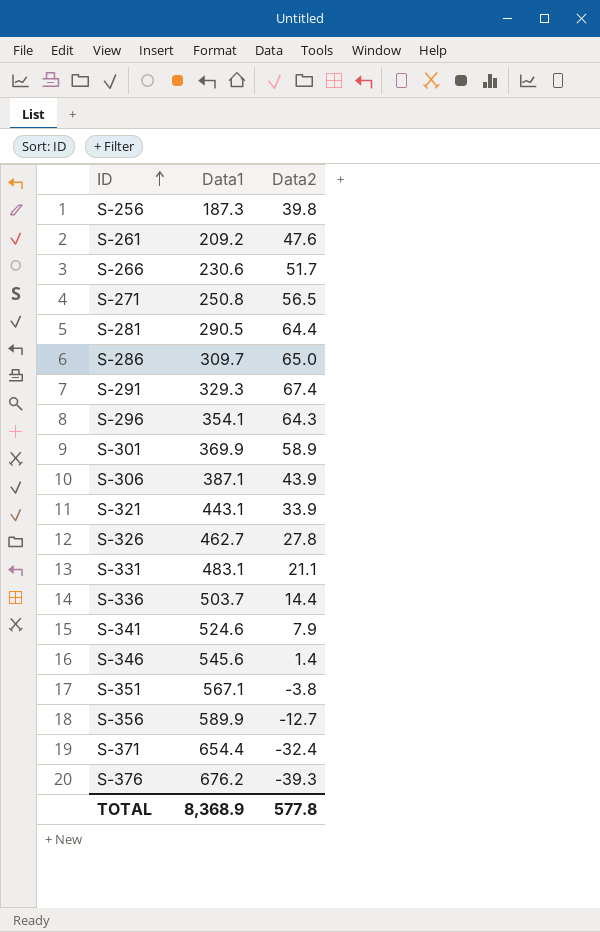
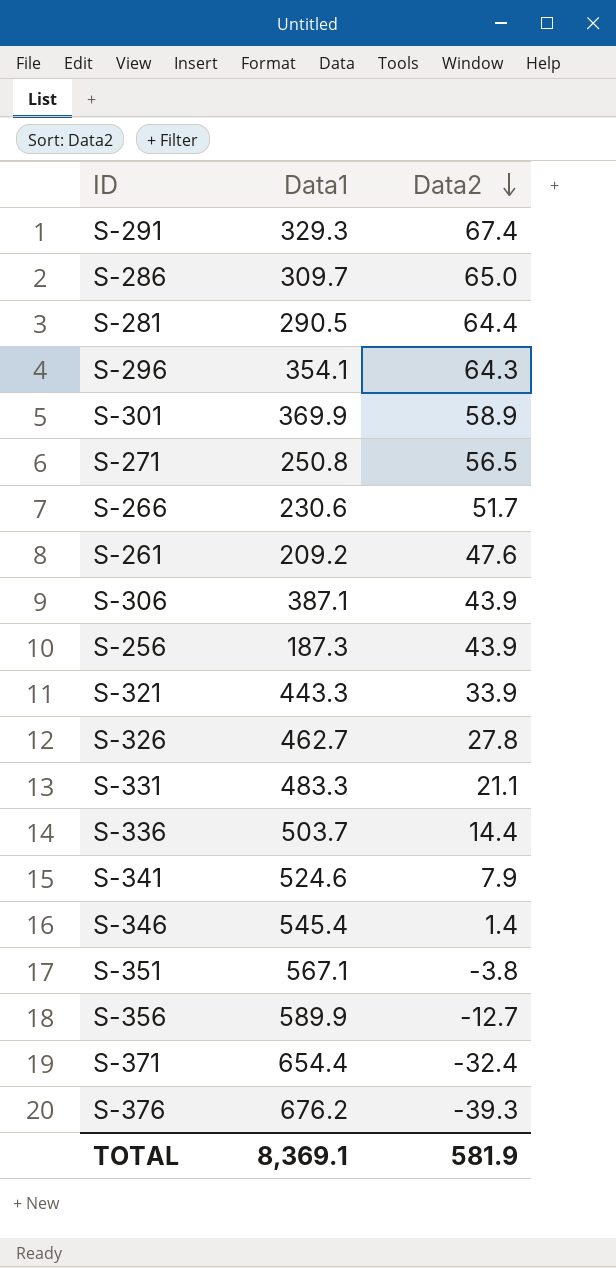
row order: ID ascending -> Data2 descending
S-256 | Data2: 39.8 -> 43.9
S-321 | Data1: 443.1 -> 443.3
S-331 | Data1: 483.1 -> 483.3
S-346 | Data1: 545.6 -> 545.4
TOTAL | Data1: 8,368.9 -> 8,369.1
TOTAL | Data2: 577.8 -> 581.9

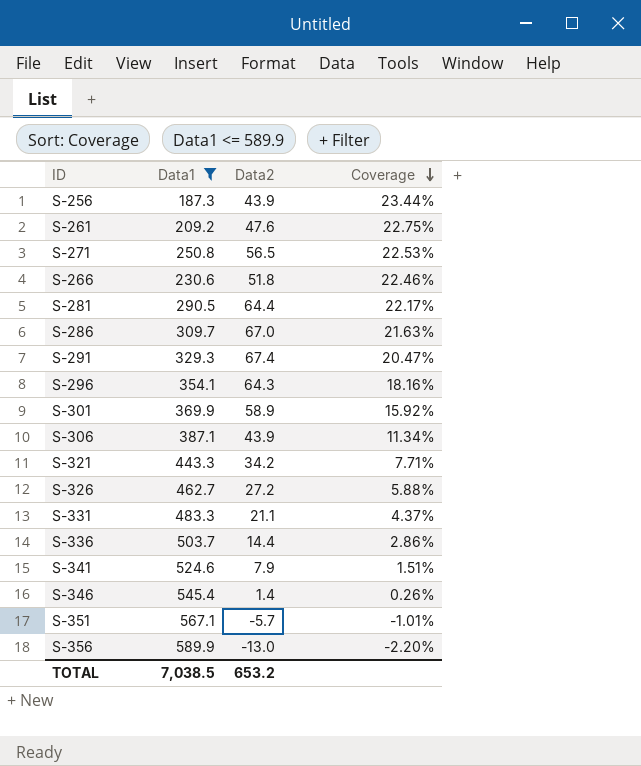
filter: none -> Data1 <= 589.9
row order: Data2 descending -> Coverage descending
column Coverage | formula: none -> [Data2] / [Data1]
S-266 | Data2: 51.7 -> 51.8
S-286 | Data2: 65.0 -> 67.0
S-321 | Data2: 33.9 -> 34.2
S-326 | Data2: 27.8 -> 27.2
S-351 | Data2: -3.8 -> -5.7
S-356 | Data2: -12.7 -> -13.0
TOTAL | Data1: 8,369.1 -> 7,038.5
TOTAL | Data2: 581.9 -> 653.2

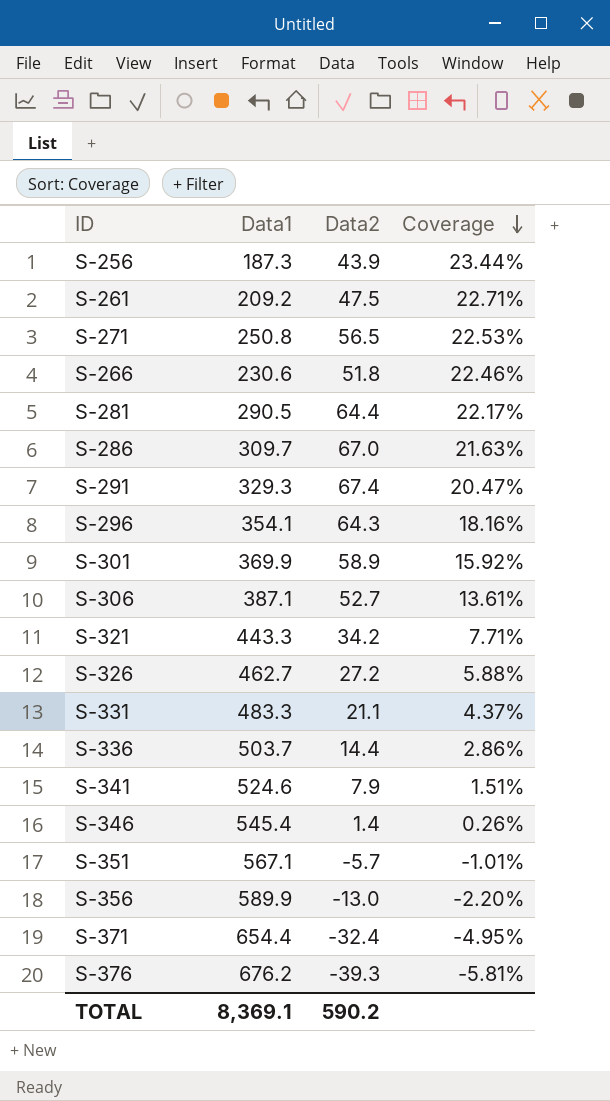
filter: Data1 <= 589.9 -> none
S-261 | Data2: 47.6 -> 47.5
S-261 | Coverage: 22.75% -> 22.71%
S-306 | Data2: 43.9 -> 52.7
S-306 | Coverage: 11.34% -> 13.61%
TOTAL | Data1: 7,038.5 -> 8,369.1
TOTAL | Data2: 653.2 -> 590.2

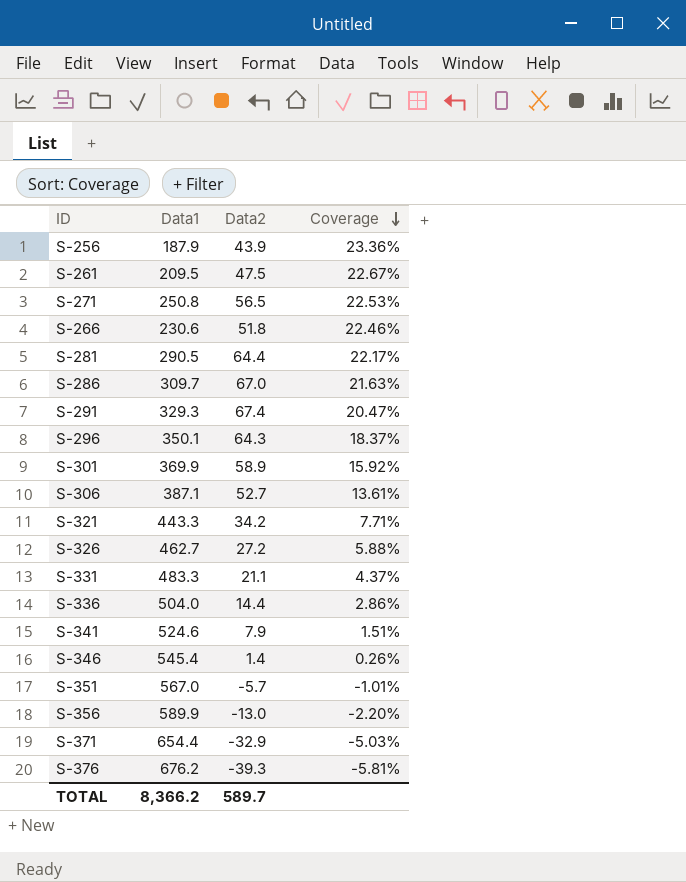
S-256 | Data1: 187.3 -> 187.9
S-256 | Coverage: 23.44% -> 23.36%
S-261 | Data1: 209.2 -> 209.5
S-261 | Coverage: 22.71% -> 22.67%
S-296 | Data1: 354.1 -> 350.1
S-296 | Coverage: 18.16% -> 18.37%
S-336 | Data1: 503.7 -> 504.0
S-351 | Data1: 567.1 -> 567.0
S-371 | Data2: -32.4 -> -32.9
S-371 | Coverage: -4.95% -> -5.03%
TOTAL | Data1: 8,369.1 -> 8,366.2
TOTAL | Data2: 590.2 -> 589.7

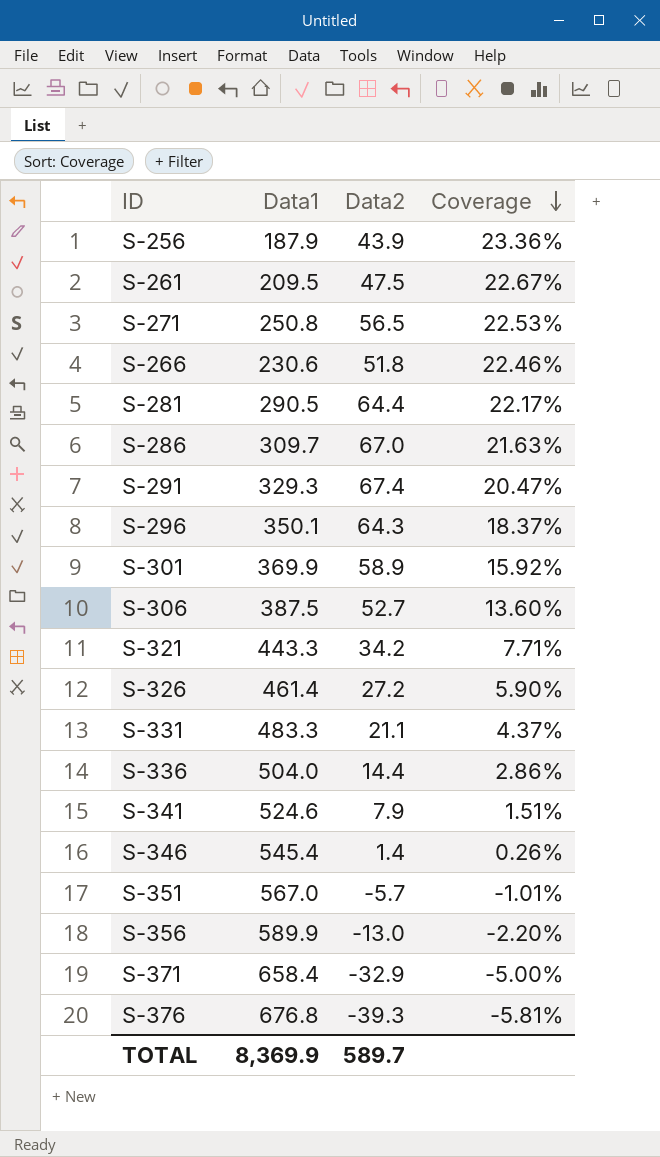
S-306 | Data1: 387.1 -> 387.5
S-306 | Coverage: 13.61% -> 13.60%
S-326 | Data1: 462.7 -> 461.4
S-326 | Coverage: 5.88% -> 5.90%
S-371 | Data1: 654.4 -> 658.4
S-371 | Coverage: -5.03% -> -5.00%
S-376 | Data1: 676.2 -> 676.8
TOTAL | Data1: 8,366.2 -> 8,369.9

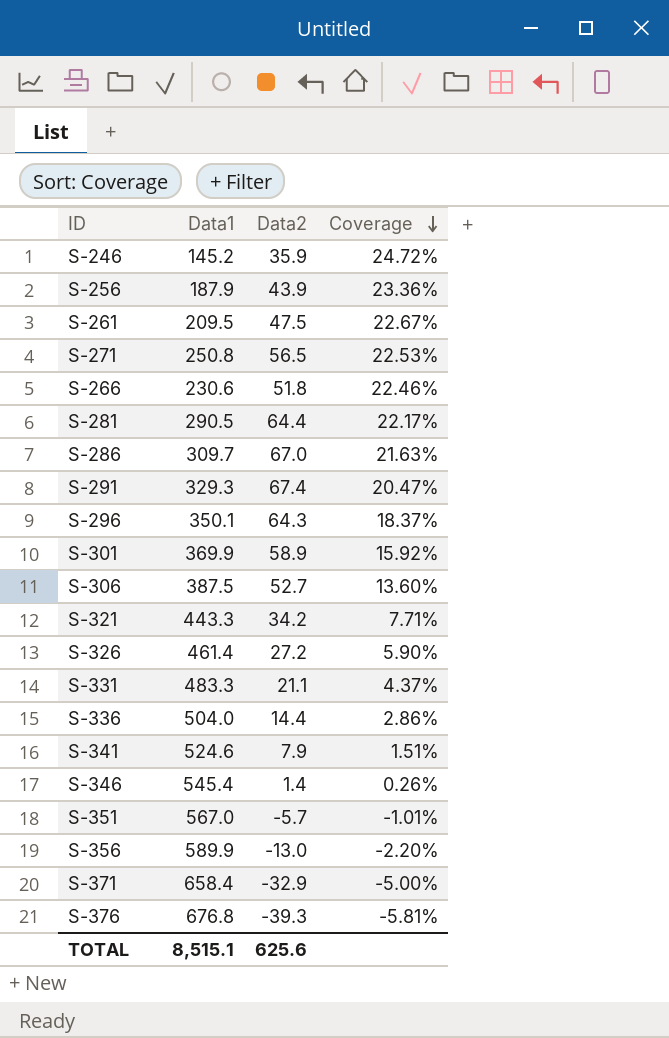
row S-246: none -> 145.2 | 35.9 | 24.72%
TOTAL | Data1: 8,369.9 -> 8,515.1
TOTAL | Data2: 589.7 -> 625.6

